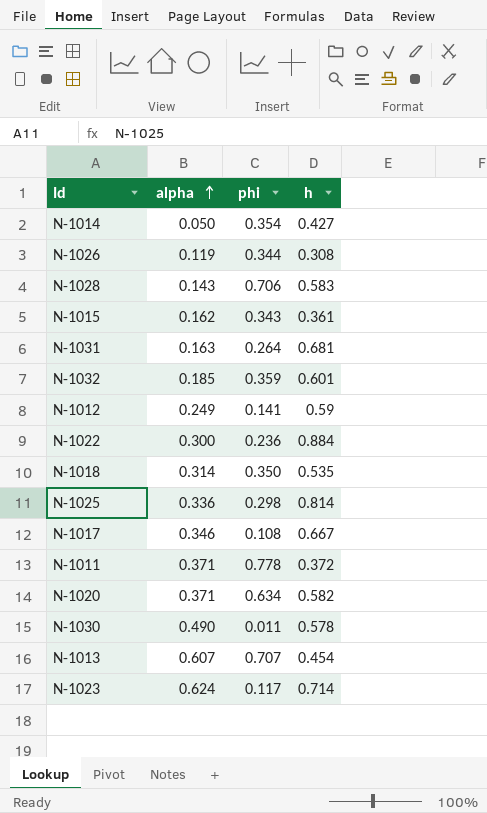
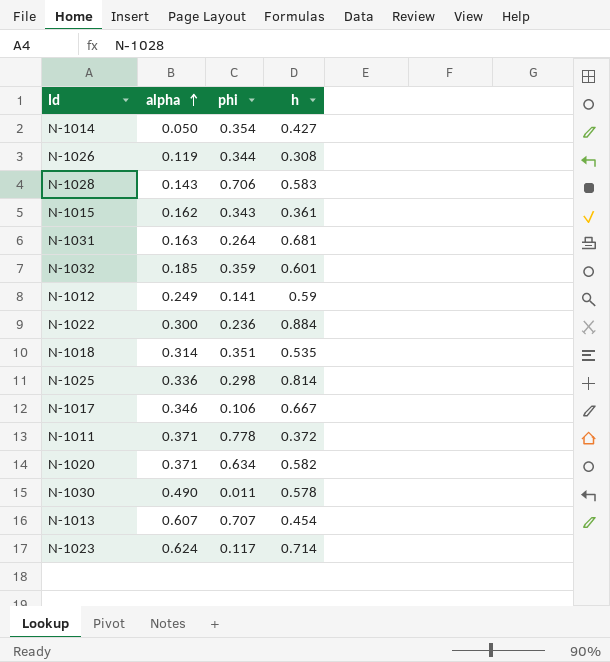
N-1018 | phi: 0.350 -> 0.351
N-1017 | phi: 0.108 -> 0.106

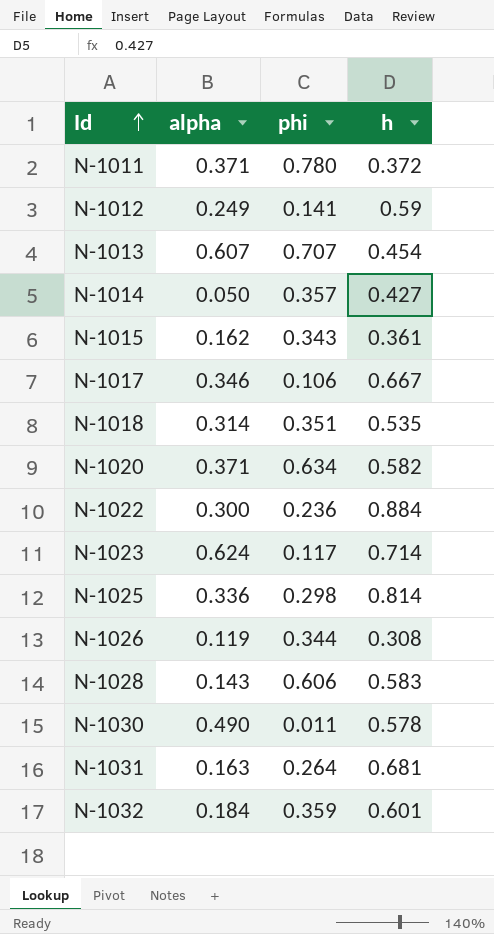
row order: alpha ascending -> Id ascending
N-1011 | phi: 0.778 -> 0.780
N-1014 | phi: 0.354 -> 0.357
N-1028 | phi: 0.706 -> 0.606
N-1032 | alpha: 0.185 -> 0.184

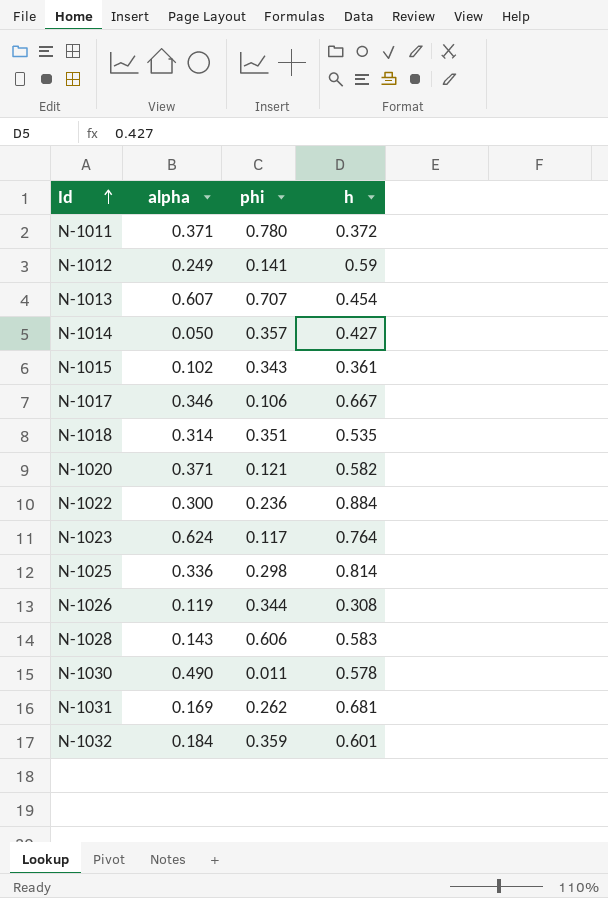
N-1015 | alpha: 0.162 -> 0.102
N-1020 | phi: 0.634 -> 0.121
N-1023 | h: 0.714 -> 0.764
N-1031 | alpha: 0.163 -> 0.169
N-1031 | phi: 0.264 -> 0.262

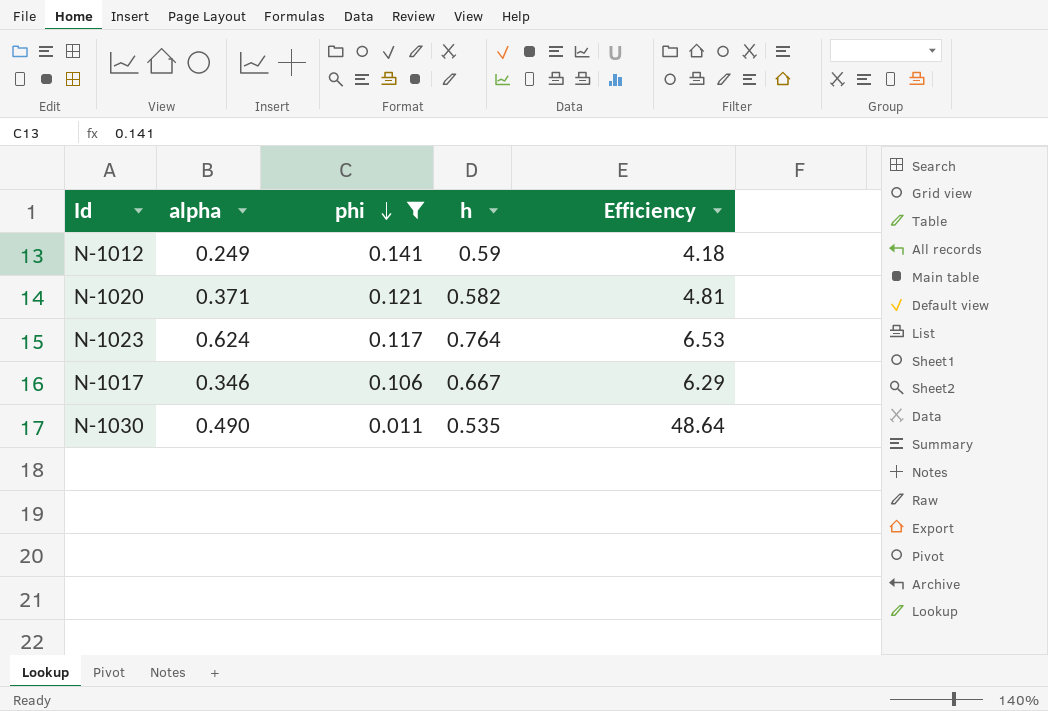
filter: none -> phi <= 0.141
row order: Id ascending -> phi descending
column Efficiency | formula: none -> [h] / [phi]
N-1030 | h: 0.578 -> 0.535

